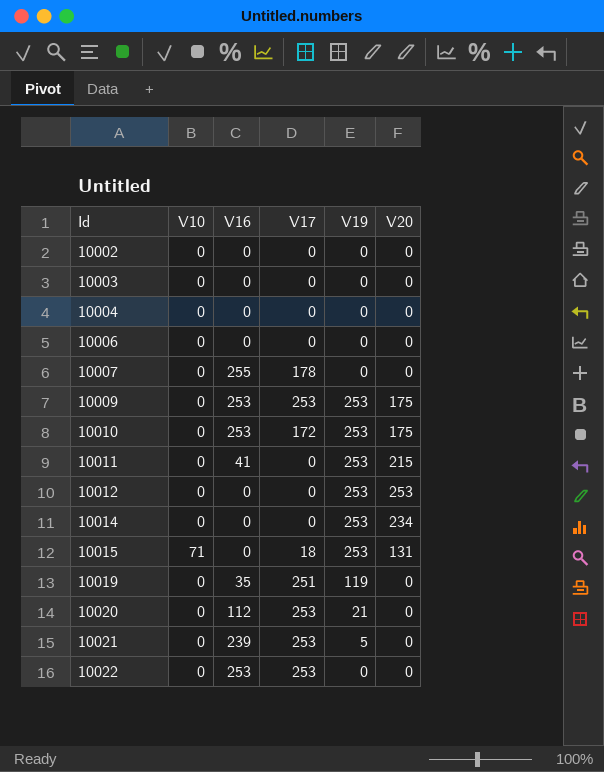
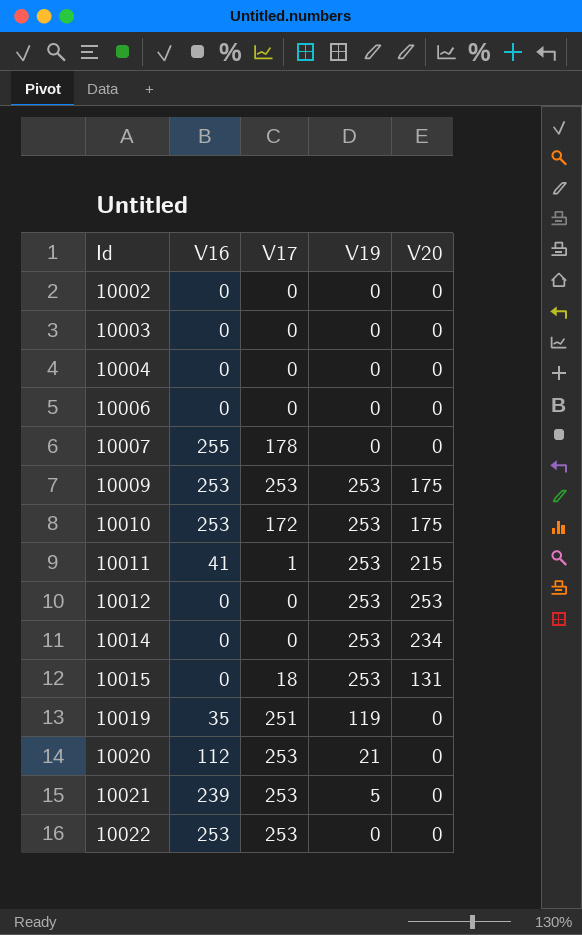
column V10 | position: 2 -> none
10011 | V17: 0 -> 1

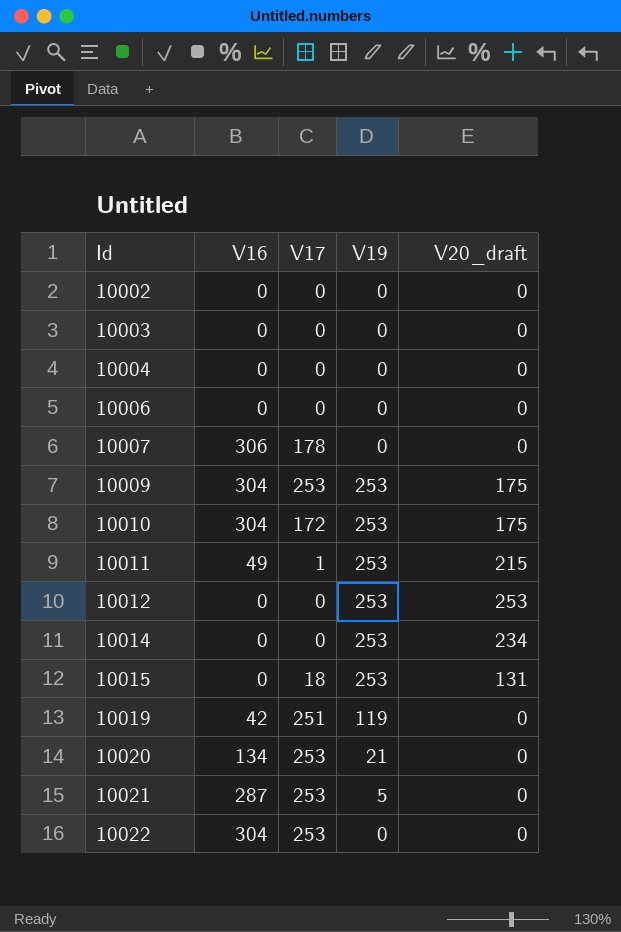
column name: V20 -> V20_draft
10007 | V16: 255 -> 306
10009 | V16: 253 -> 304
10010 | V16: 253 -> 304
10011 | V16: 41 -> 49
10019 | V16: 35 -> 42
10020 | V16: 112 -> 134
10021 | V16: 239 -> 287
10022 | V16: 253 -> 304

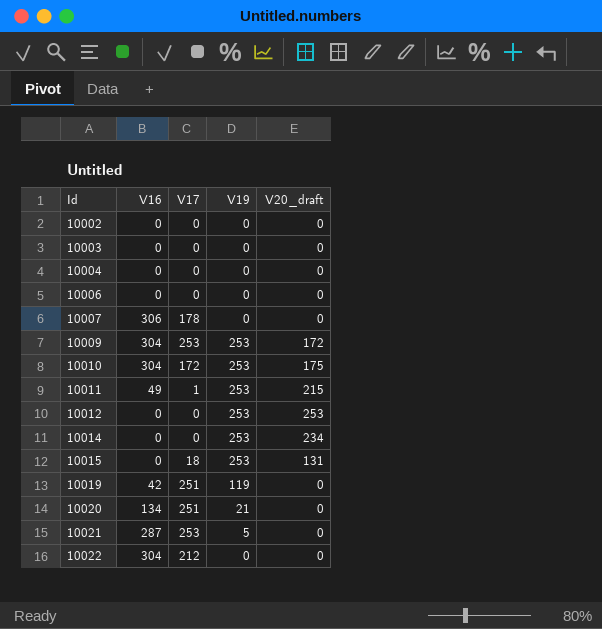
10009 | V20_draft: 175 -> 172
10020 | V17: 253 -> 251
10022 | V17: 253 -> 212

